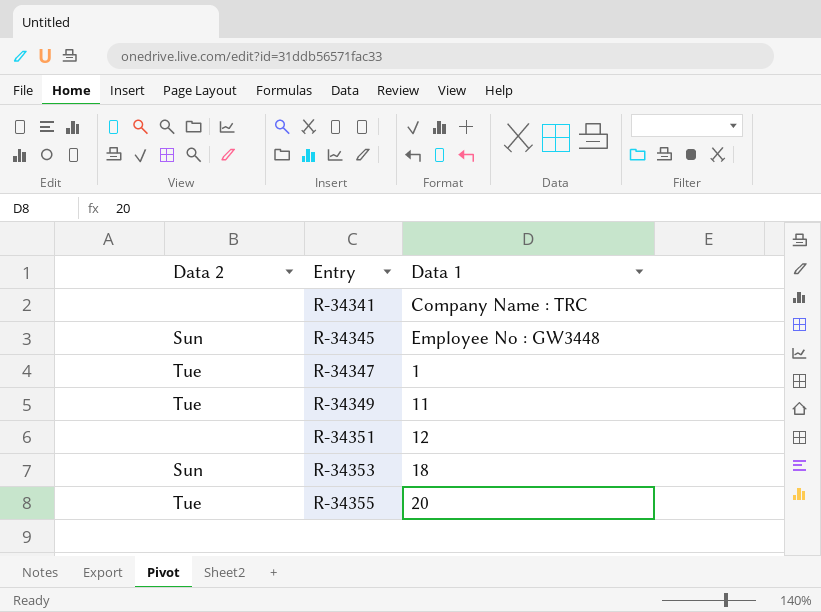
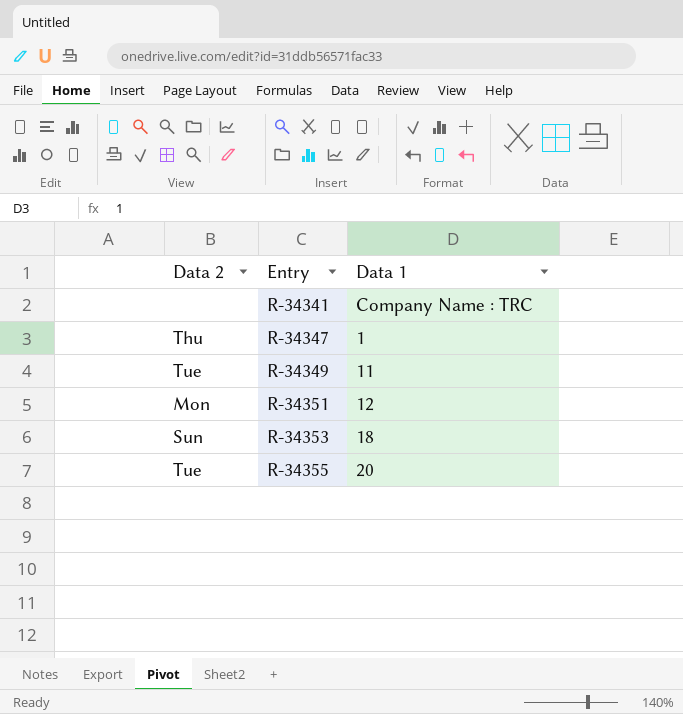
row R-34345: Sun | Employee No : GW3448 -> none
R-34347 | Data 2: Tue -> Thu
R-34351 | Data 2: none -> Mon

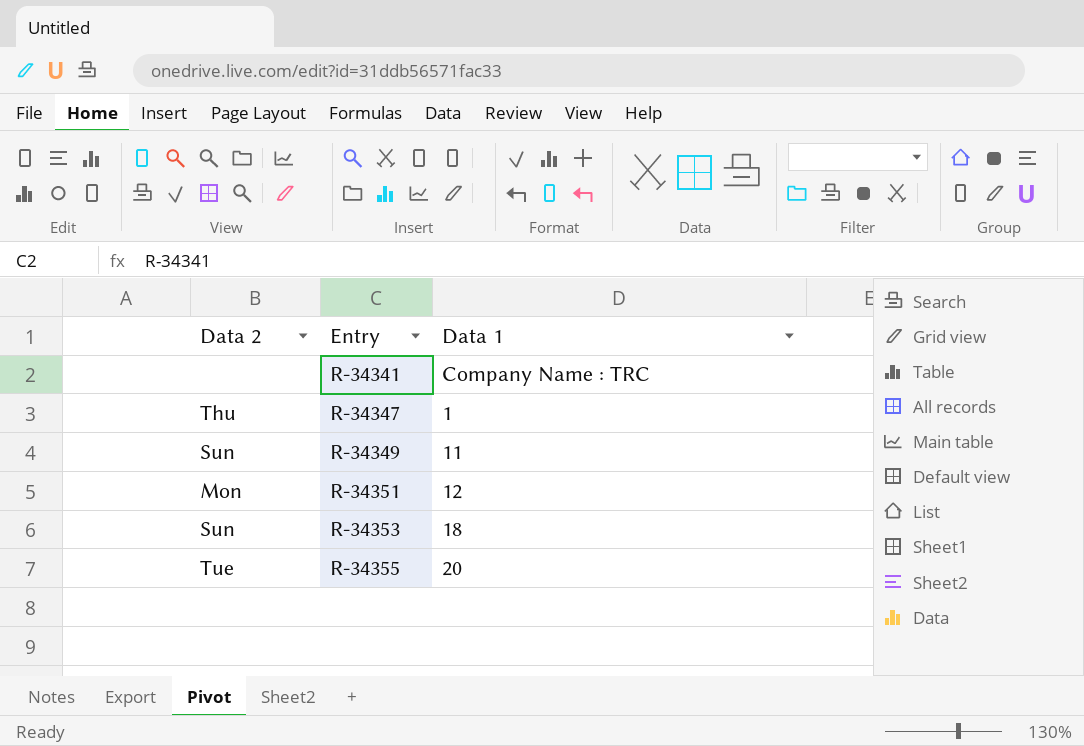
R-34349 | Data 2: Tue -> Sun

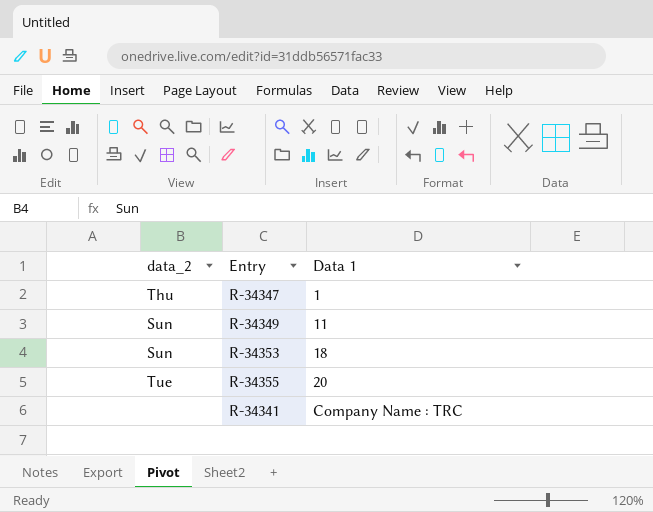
row order: Entry ascending -> Data 1 ascending
column name: Data 2 -> data_2
row R-34351: Mon | 12 -> none

